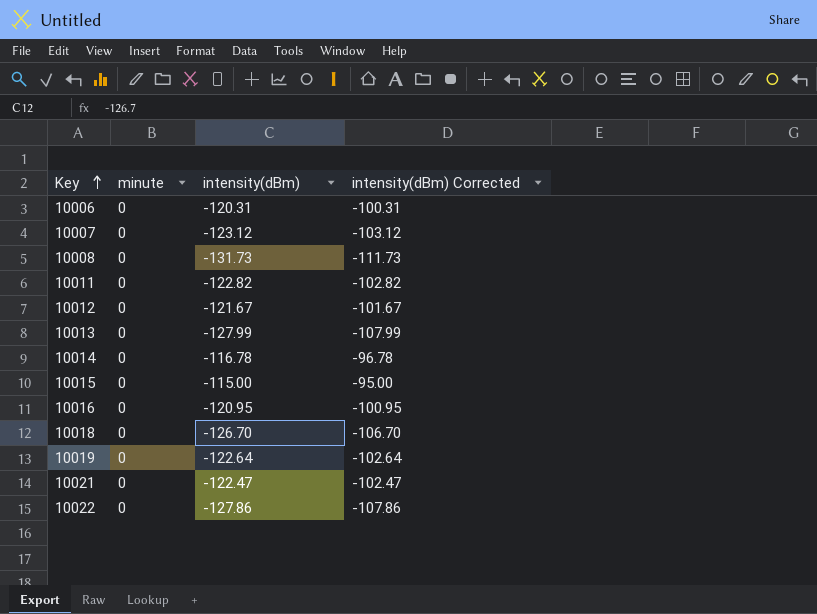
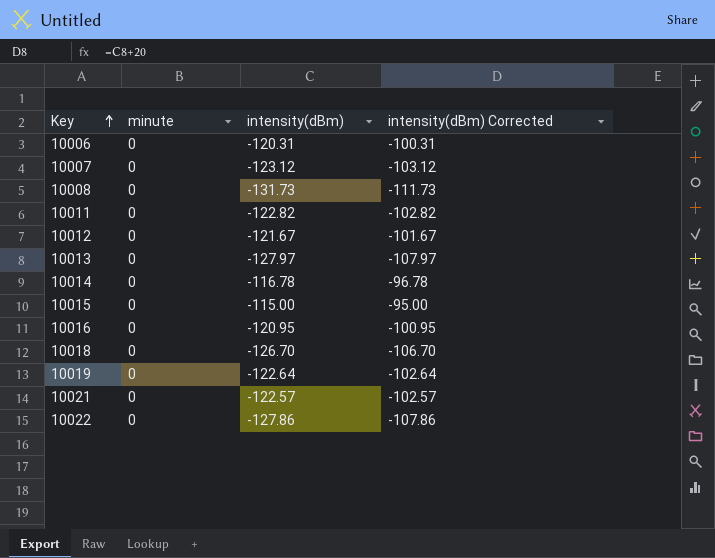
10013 | intensity(dBm): -127.99 -> -127.97
10013 | intensity(dBm) Corrected: -107.99 -> -107.97
10021 | intensity(dBm): -122.47 -> -122.57
10021 | intensity(dBm) Corrected: -102.47 -> -102.57

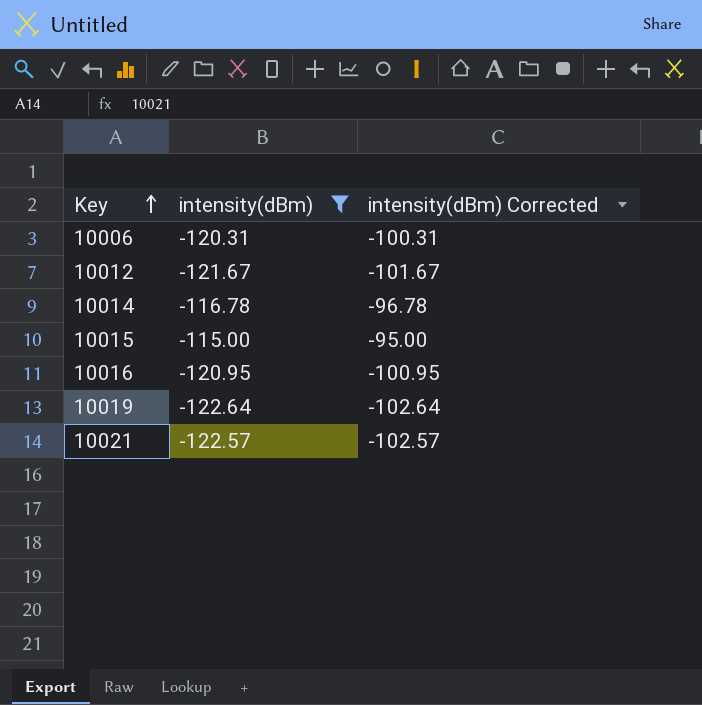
filter: none -> intensity(dBm) >= -122.64
column minute | position: 2 -> none

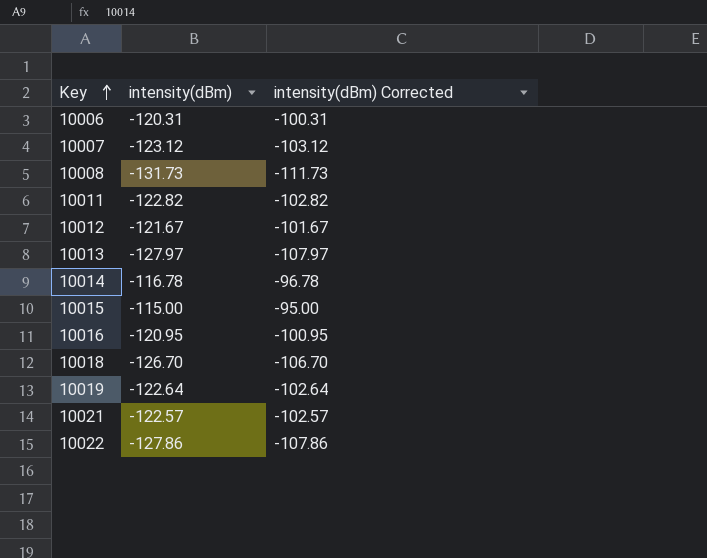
filter: intensity(dBm) >= -122.64 -> none

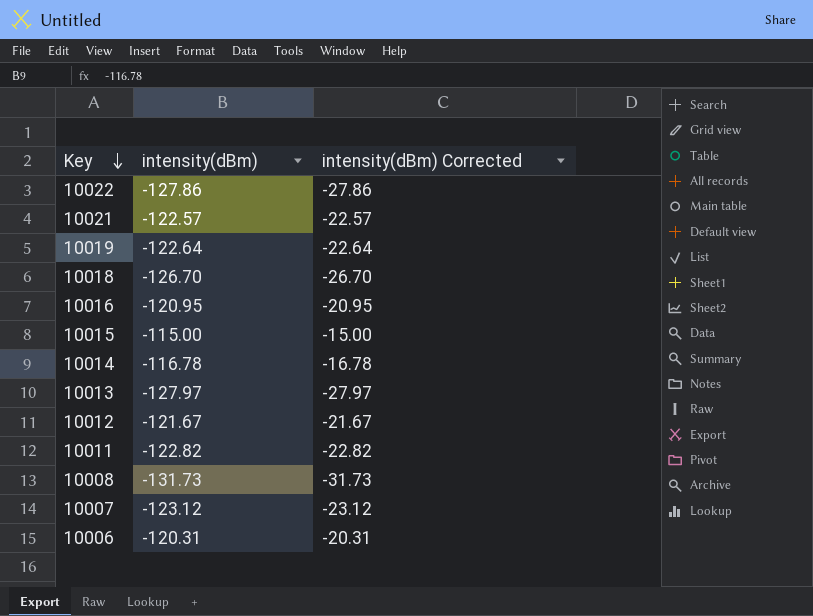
row order: Key ascending -> Key descending
column intensity(dBm) Corrected | formula: [intensity(dBm)] + 20 -> [intensity(dBm)] + 100

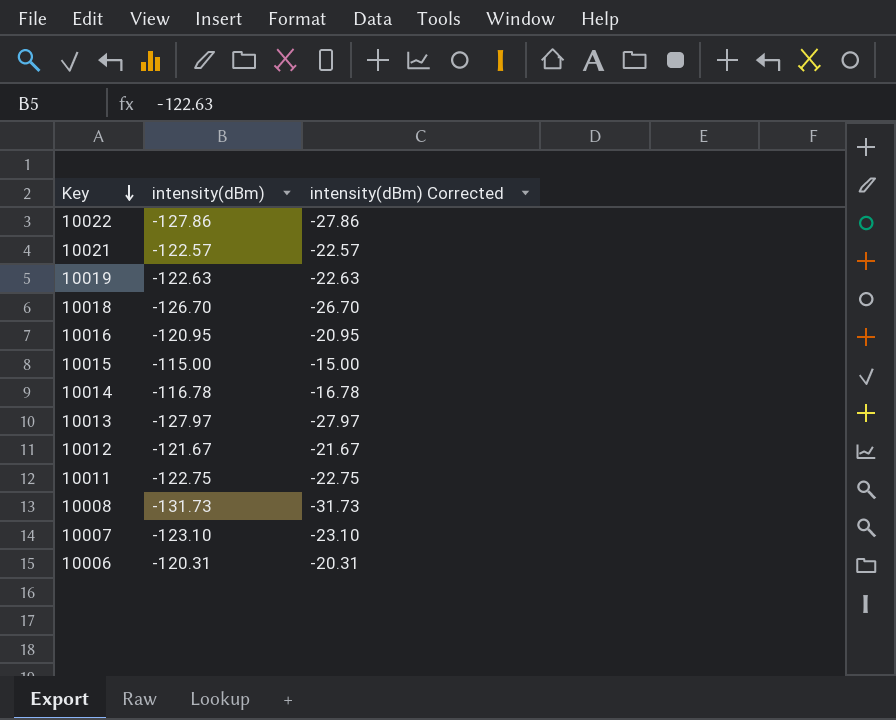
10019 | intensity(dBm): -122.64 -> -122.63
10019 | intensity(dBm) Corrected: -22.64 -> -22.63
10011 | intensity(dBm): -122.82 -> -122.75
10011 | intensity(dBm) Corrected: -22.82 -> -22.75
10007 | intensity(dBm): -123.12 -> -123.10
10007 | intensity(dBm) Corrected: -23.12 -> -23.10

